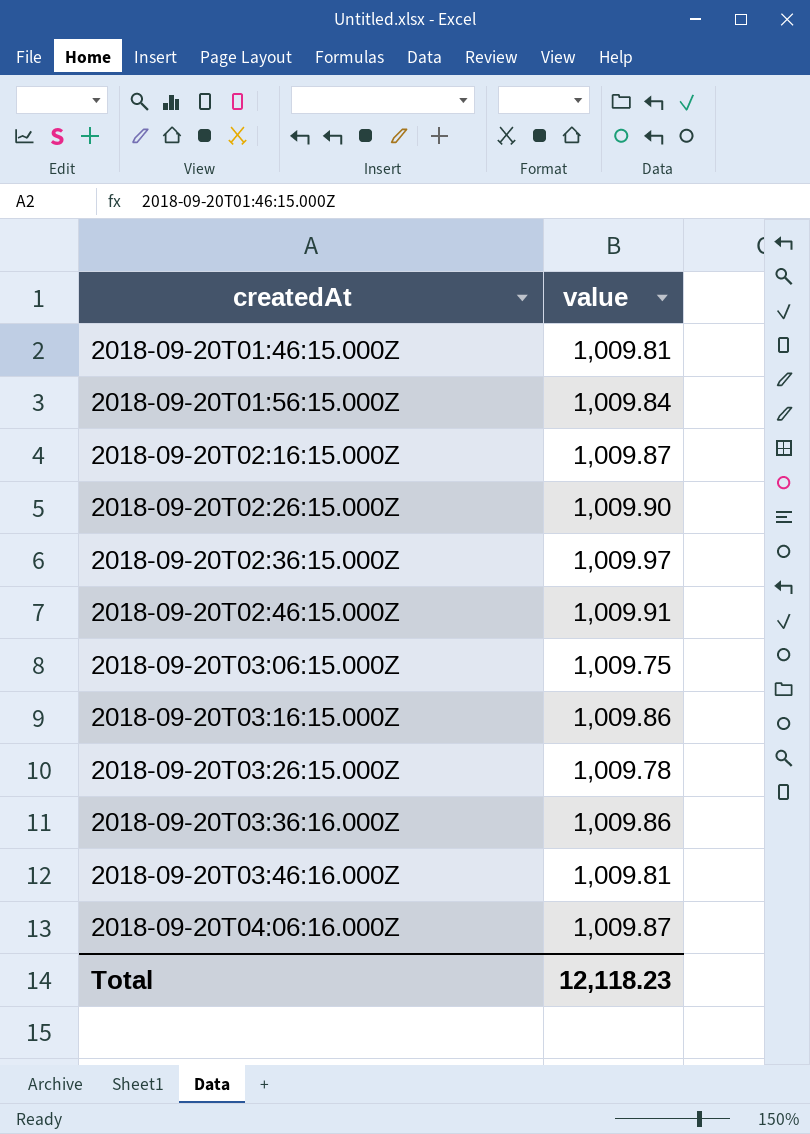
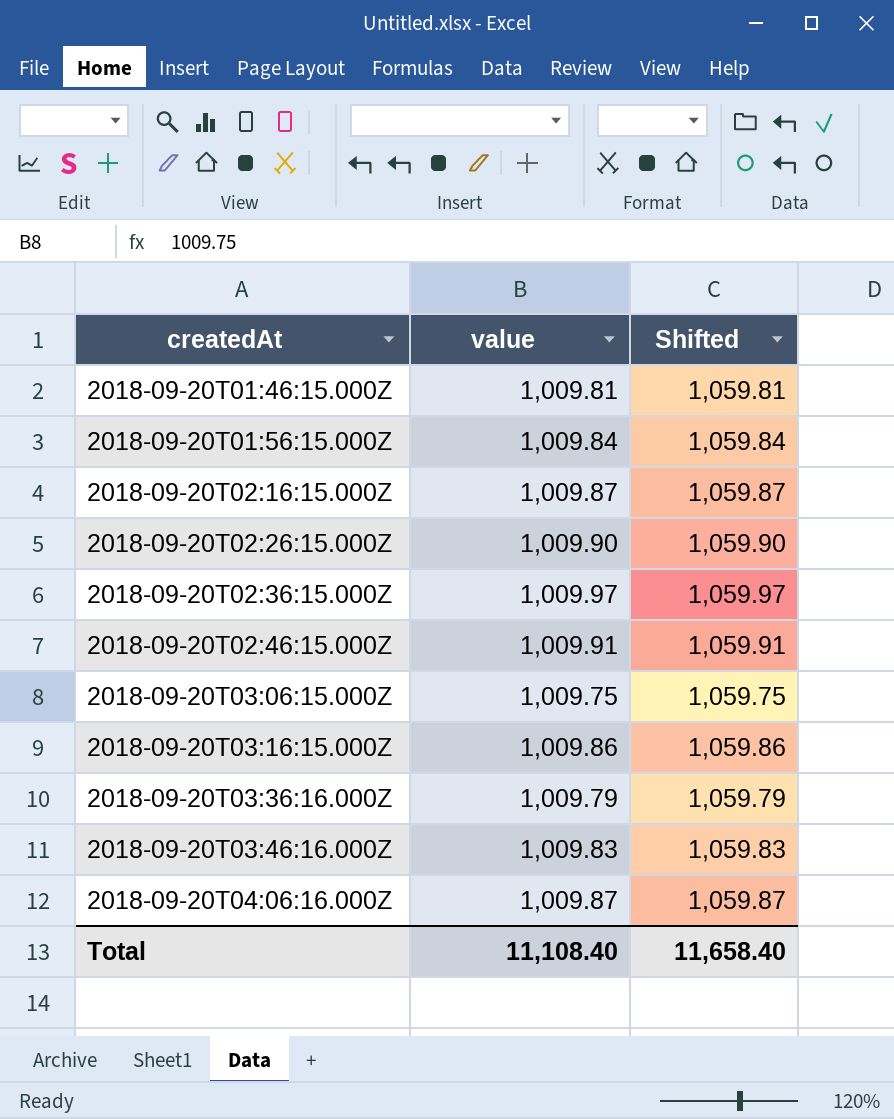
column Shifted | formula: none -> [value] + 50
row 2018-09-20T03:26:15.000Z: 1,009.78 -> none
2018-09-20T03:36:16.000Z | value: 1,009.86 -> 1,009.79
2018-09-20T03:46:16.000Z | value: 1,009.81 -> 1,009.83
Total | value: 12,118.23 -> 11,108.40

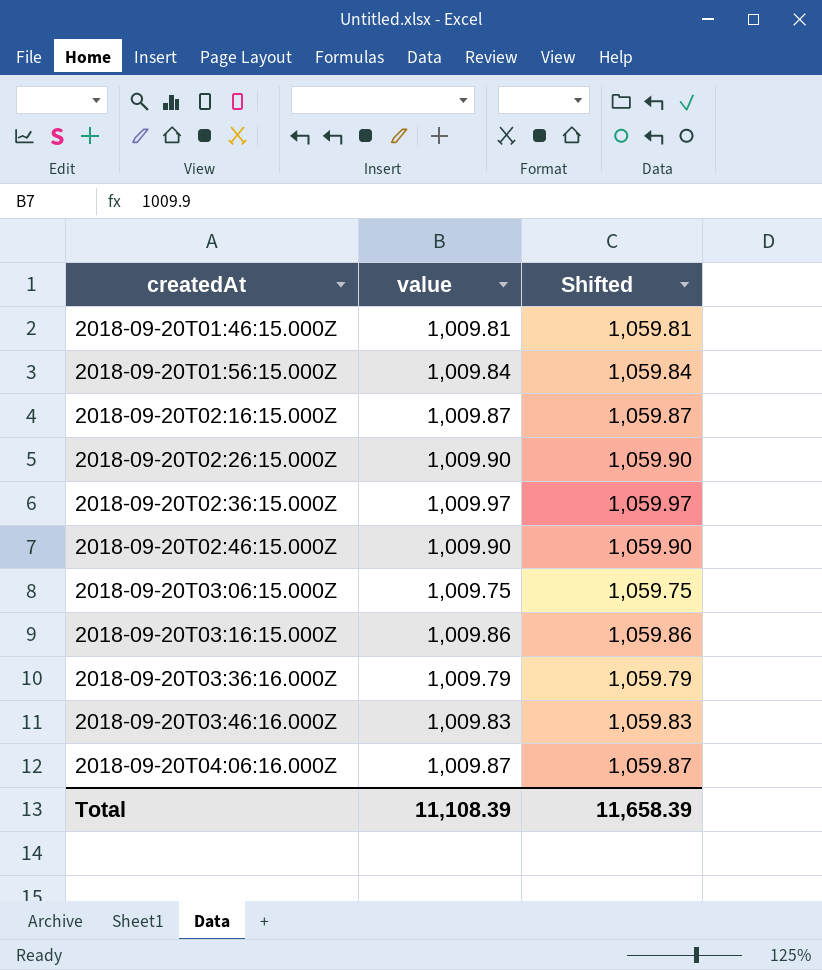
2018-09-20T02:46:15.000Z | value: 1,009.91 -> 1,009.90
2018-09-20T02:46:15.000Z | Shifted: 1,059.91 -> 1,059.90
Total | value: 11,108.40 -> 11,108.39
Total | Shifted: 11,658.40 -> 11,658.39

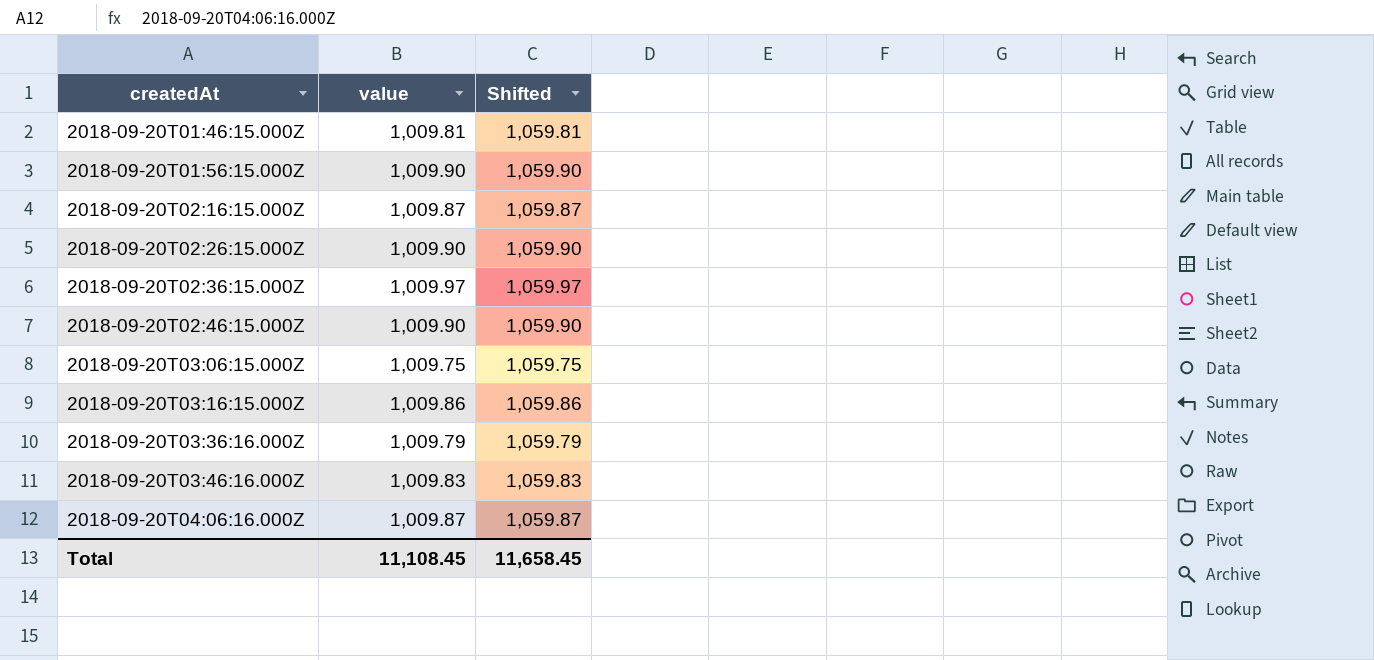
2018-09-20T01:56:15.000Z | value: 1,009.84 -> 1,009.90
2018-09-20T01:56:15.000Z | Shifted: 1,059.84 -> 1,059.90
Total | value: 11,108.39 -> 11,108.45
Total | Shifted: 11,658.39 -> 11,658.45

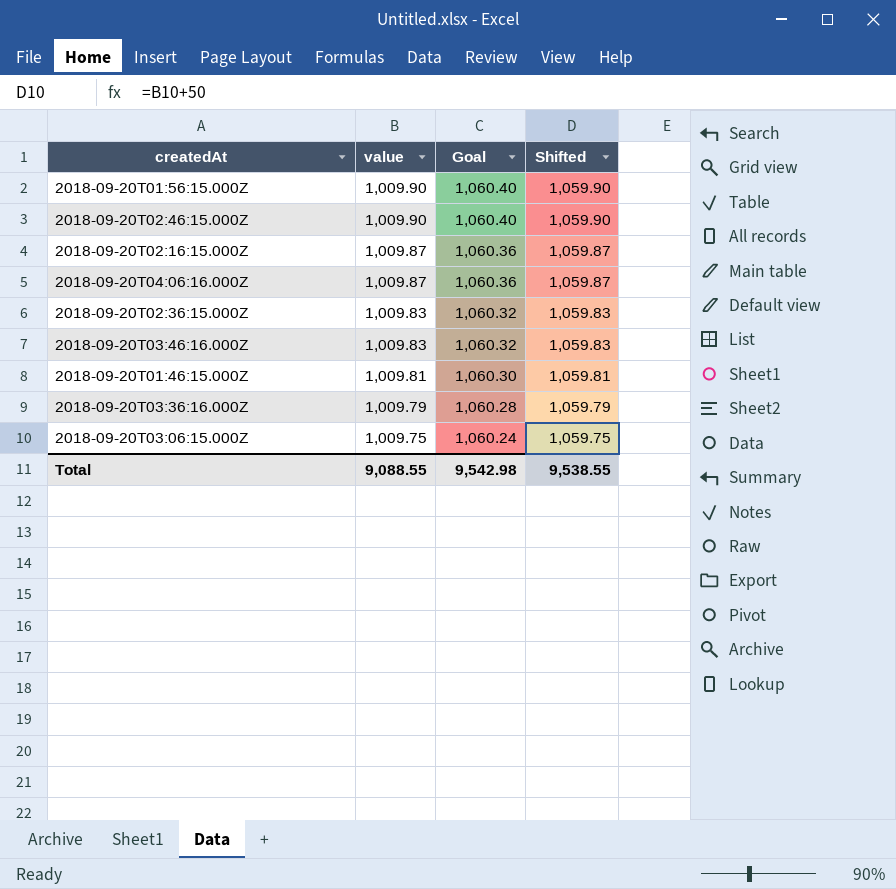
row order: createdAt ascending -> value descending
column Goal | formula: none -> [value] * 1.05
row 2018-09-20T02:26:15.000Z: 1,009.90 | 1,059.90 -> none
row 2018-09-20T03:16:15.000Z: 1,009.86 | 1,059.86 -> none
2018-09-20T02:36:15.000Z | value: 1,009.97 -> 1,009.83
2018-09-20T02:36:15.000Z | Shifted: 1,059.97 -> 1,059.83
Total | value: 11,108.45 -> 9,088.55
Total | Shifted: 11,658.45 -> 9,538.55

